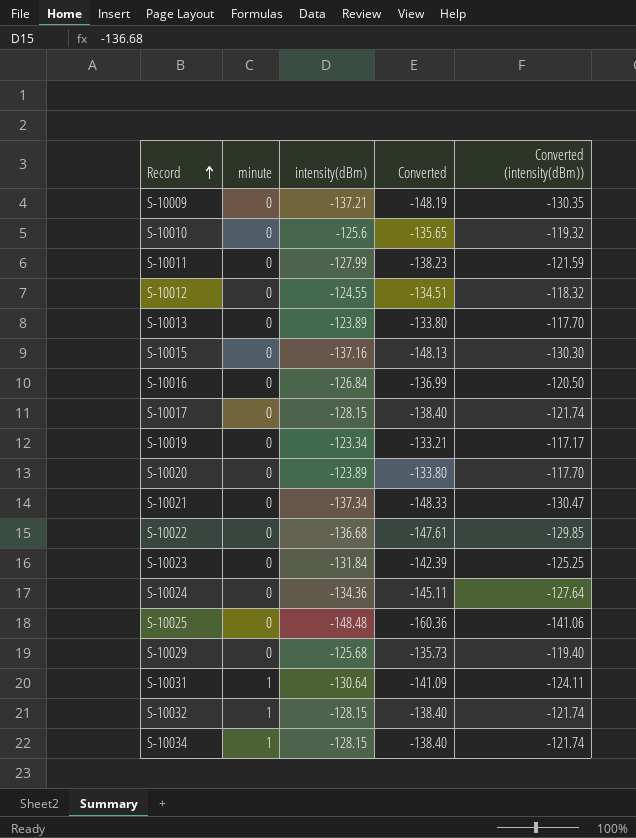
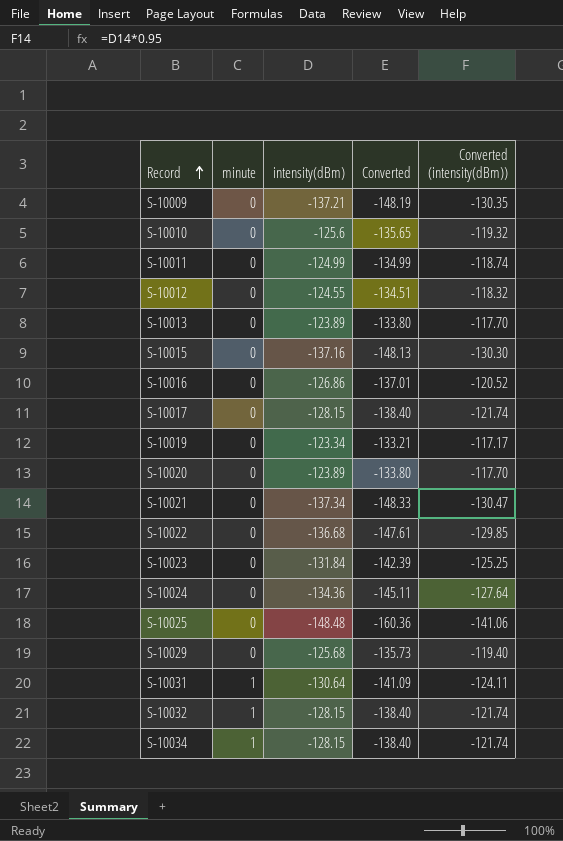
S-10011 | intensity(dBm): -127.99 -> -124.99
S-10011 | Converted: -138.23 -> -134.99
S-10011 | Converted (intensity(dBm)): -121.59 -> -118.74
S-10016 | intensity(dBm): -126.84 -> -126.86
S-10016 | Converted: -136.99 -> -137.01
S-10016 | Converted (intensity(dBm)): -120.50 -> -120.52

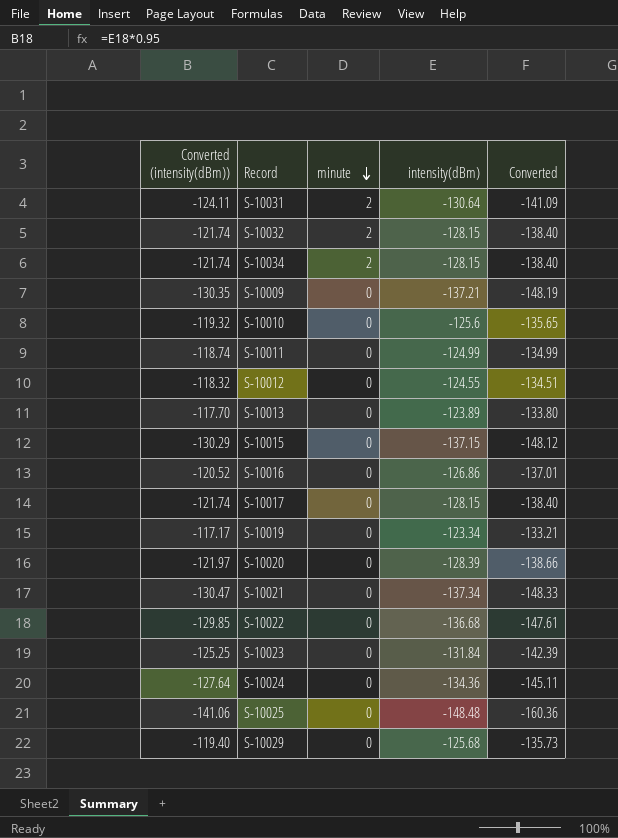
row order: Record ascending -> minute descending
column Converted (intensity(dBm)) | position: 5 -> 1
S-10031 | minute: 1 -> 2
S-10032 | minute: 1 -> 2
S-10034 | minute: 1 -> 2
S-10015 | Converted (intensity(dBm)): -130.30 -> -130.29
S-10015 | intensity(dBm): -137.16 -> -137.15
S-10015 | Converted: -148.13 -> -148.12
S-10020 | Converted (intensity(dBm)): -117.70 -> -121.97
S-10020 | intensity(dBm): -123.89 -> -128.39
S-10020 | Converted: -133.80 -> -138.66

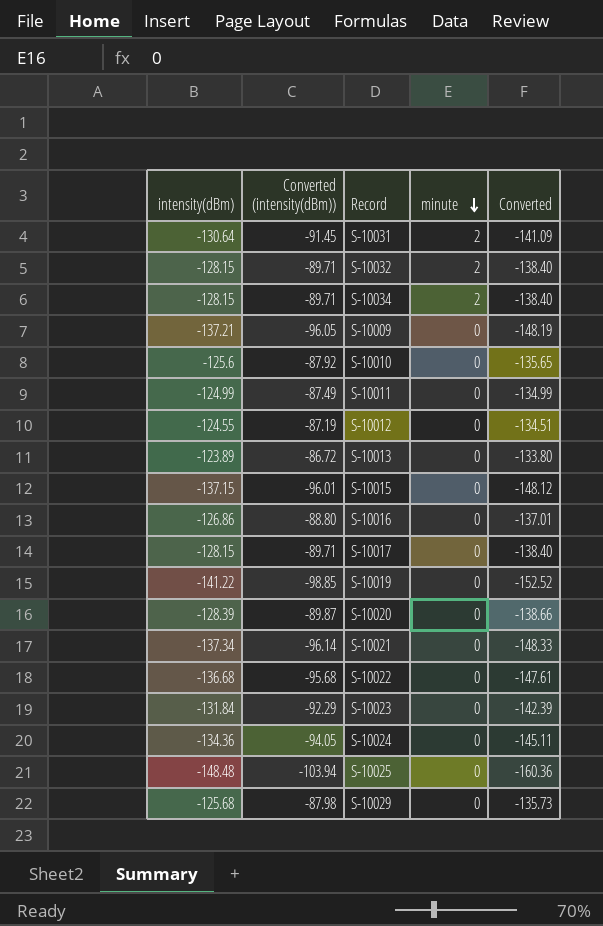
column intensity(dBm) | position: 4 -> 1
column Converted (intensity(dBm)) | formula: [intensity(dBm)] * 0.95 -> [intensity(dBm)] * 0.7
S-10019 | intensity(dBm): -123.34 -> -141.22
S-10019 | Converted: -133.21 -> -152.52

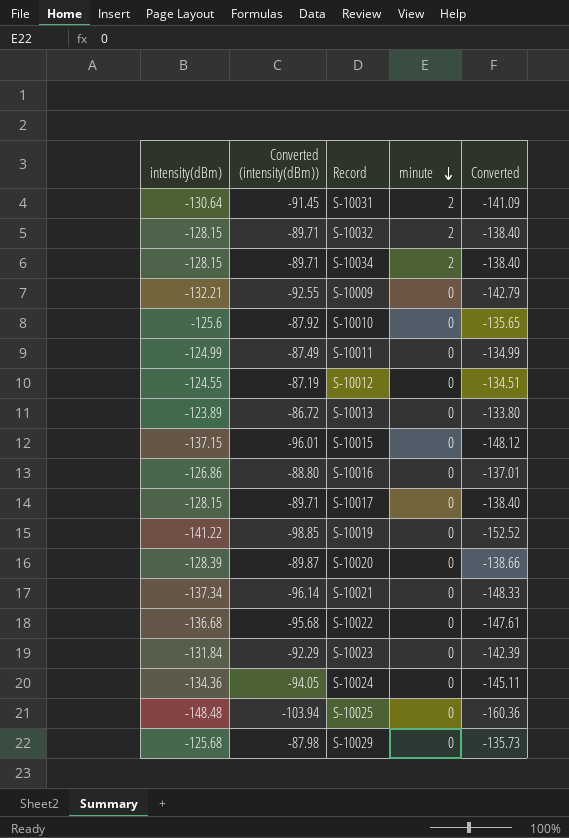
S-10009 | intensity(dBm): -137.21 -> -132.21
S-10009 | Converted (intensity(dBm)): -96.05 -> -92.55
S-10009 | Converted: -148.19 -> -142.79

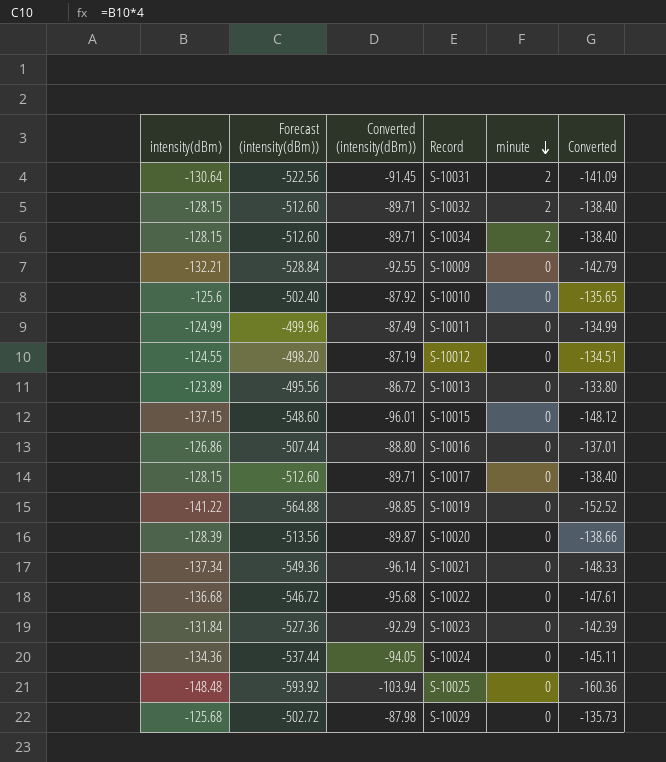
column Forecast (intensity(dBm)) | formula: none -> [intensity(dBm)] * 4

